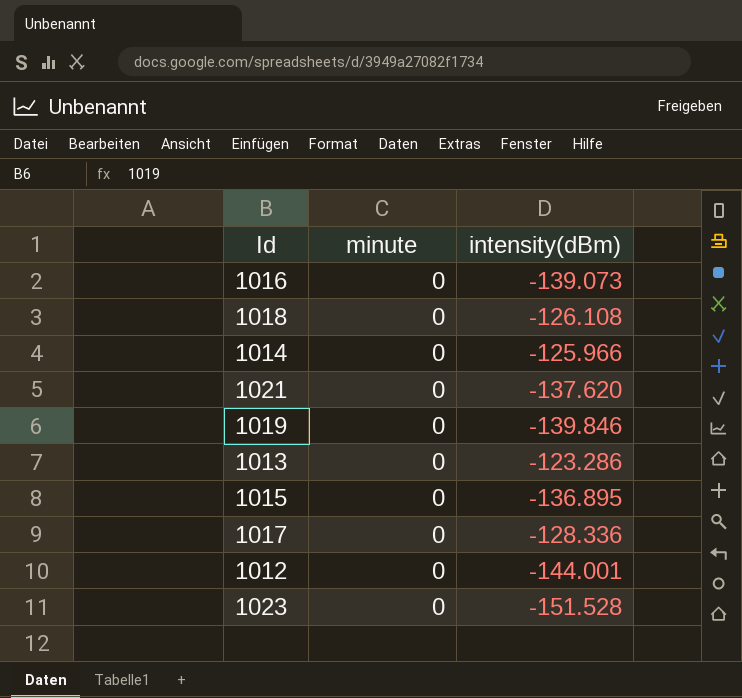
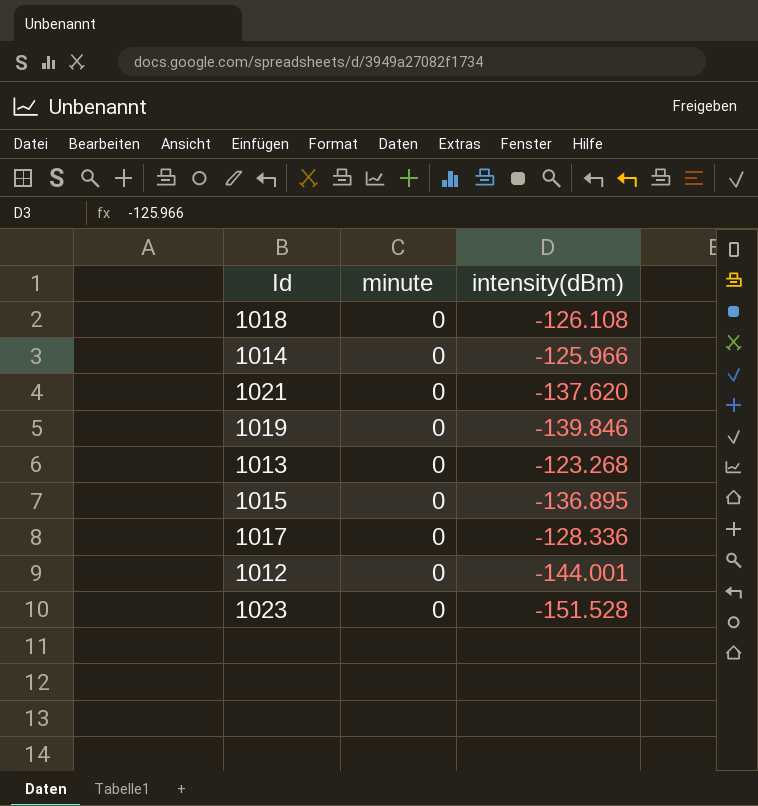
row 1016: 0 | -139.073 -> none
1013 | intensity(dBm): -123.286 -> -123.268

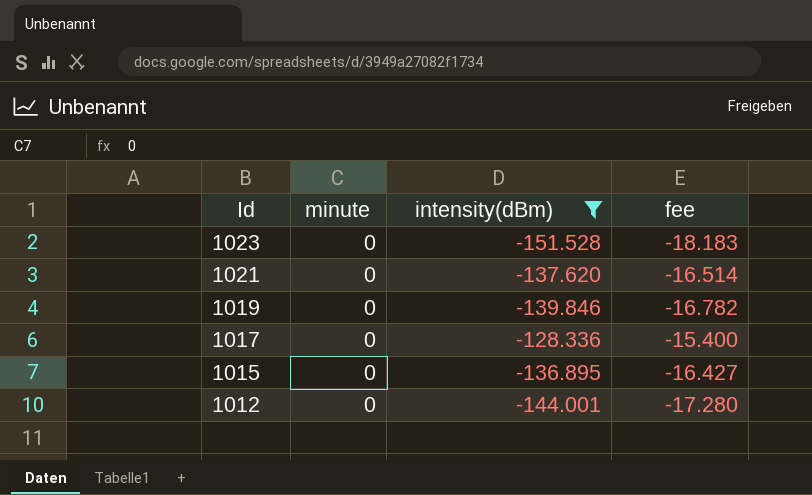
filter: none -> intensity(dBm) <= -128.336
row order: none -> Id descending
column fee | formula: none -> [intensity(dBm)] * 0.12

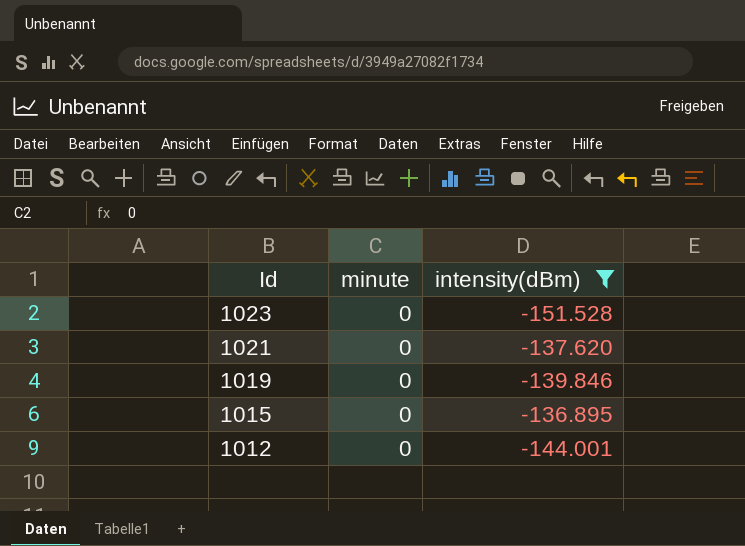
column fee | formula: [intensity(dBm)] * 0.12 -> none
row 1017: 0 | -128.336 | -15.400 -> none

